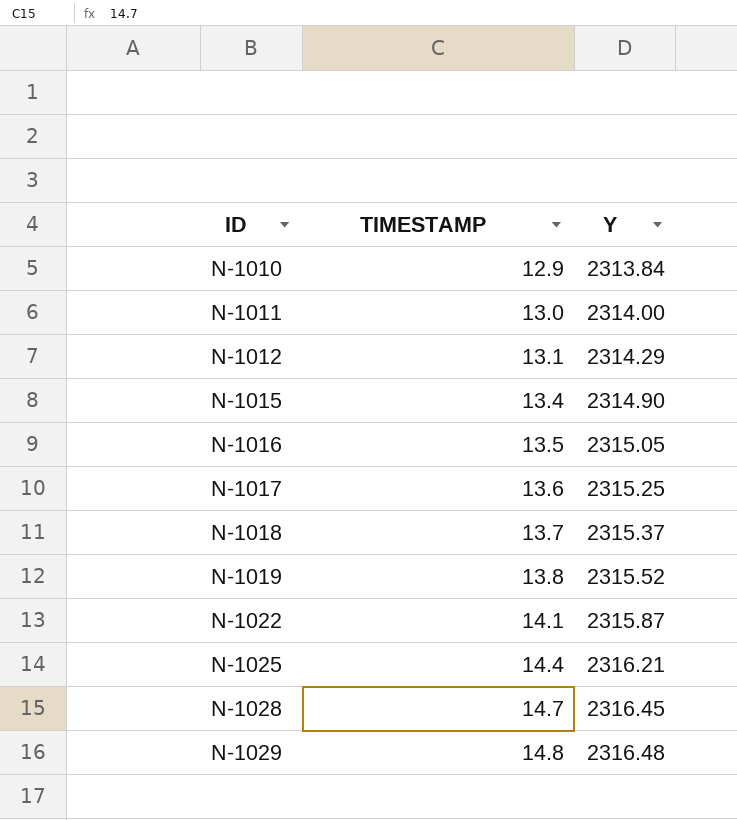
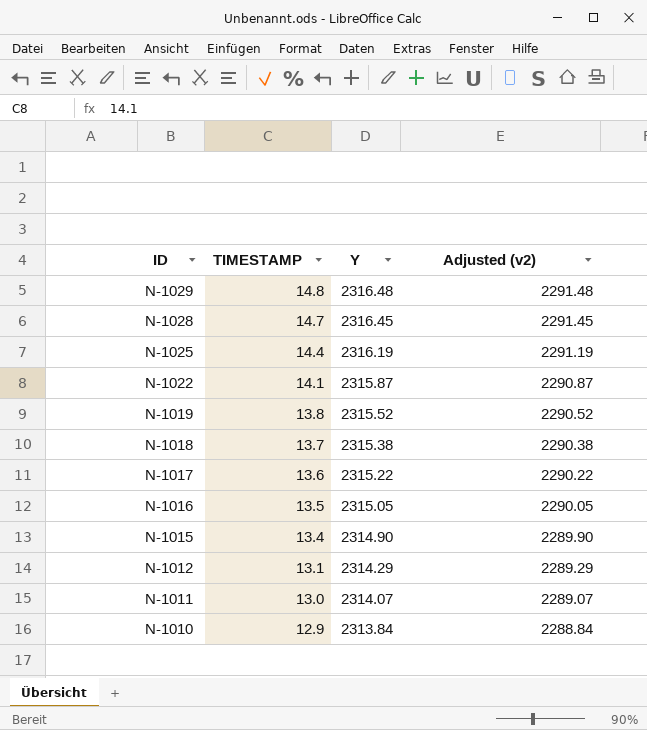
row order: ID ascending -> ID descending
column Adjusted (v2) | formula: none -> [Y] - 25
N-1025 | Y: 2316.21 -> 2316.19
N-1018 | Y: 2315.37 -> 2315.38
N-1017 | Y: 2315.25 -> 2315.22
N-1011 | Y: 2314.00 -> 2314.07

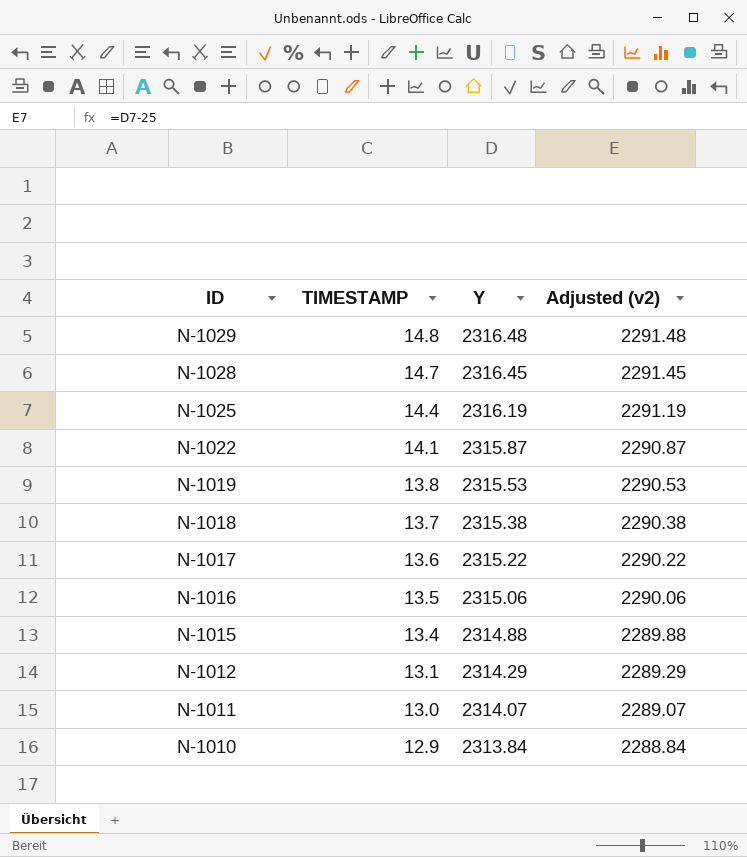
N-1019 | Y: 2315.52 -> 2315.53
N-1019 | Adjusted (v2): 2290.52 -> 2290.53
N-1016 | Y: 2315.05 -> 2315.06
N-1016 | Adjusted (v2): 2290.05 -> 2290.06
N-1015 | Y: 2314.90 -> 2314.88
N-1015 | Adjusted (v2): 2289.90 -> 2289.88

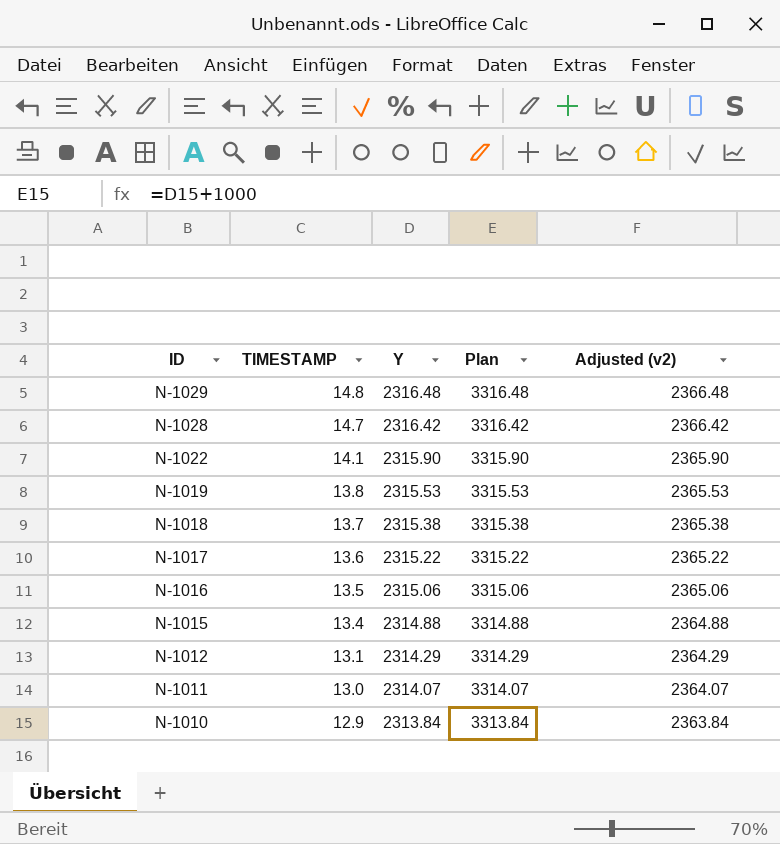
column Plan | formula: none -> [Y] + 1000
column Adjusted (v2) | formula: [Y] - 25 -> [Y] + 50
row N-1025: 14.4 | 2316.19 | 2291.19 -> none
N-1028 | Y: 2316.45 -> 2316.42
N-1022 | Y: 2315.87 -> 2315.90

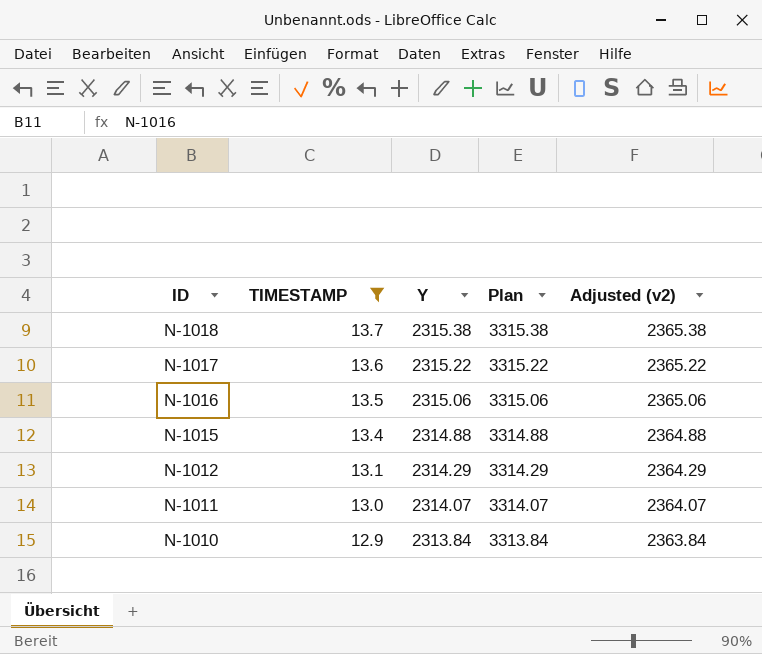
filter: none -> TIMESTAMP <= 13.7

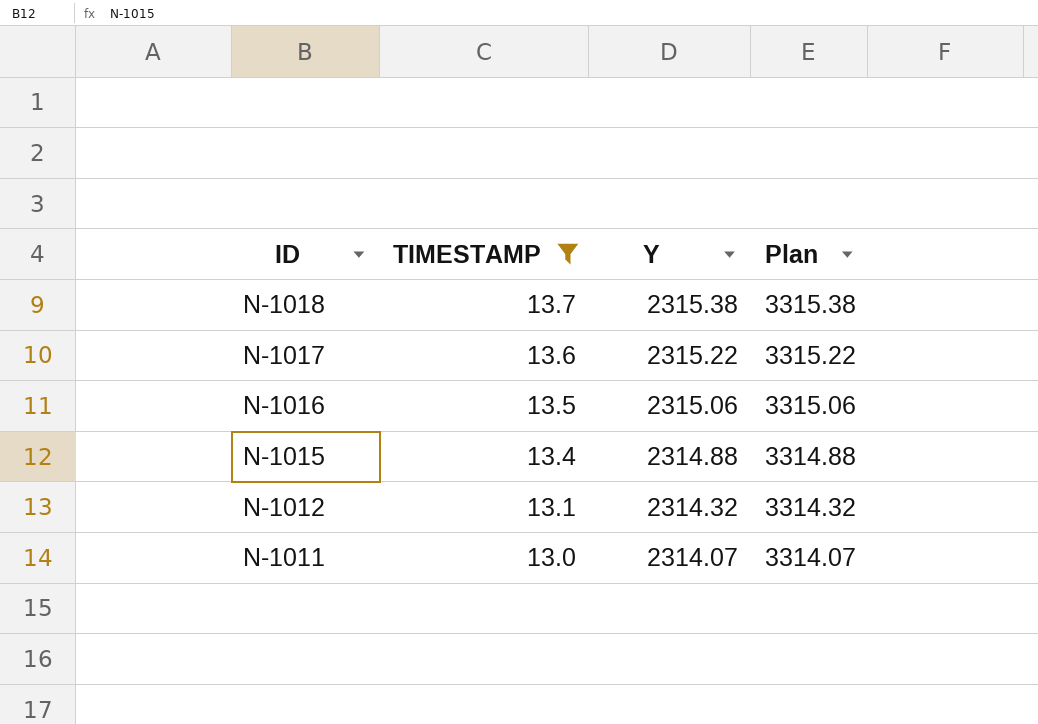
column Adjusted (v2) | formula: [Y] + 50 -> none
row N-1010: 12.9 | 2313.84 | 3313.84 | 2363.84 -> none
N-1012 | Y: 2314.29 -> 2314.32
N-1012 | Plan: 3314.29 -> 3314.32

